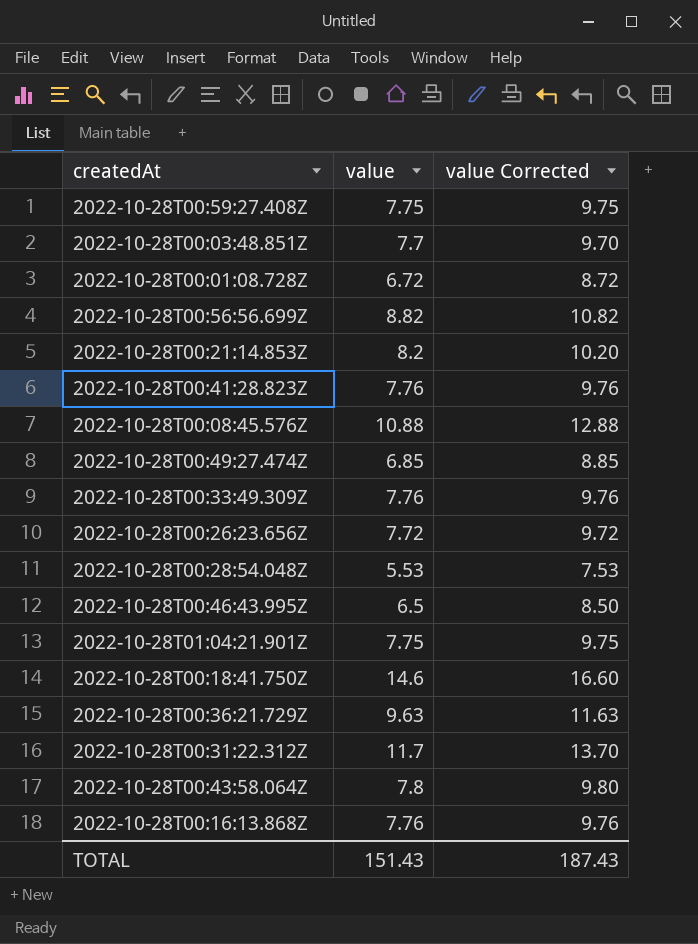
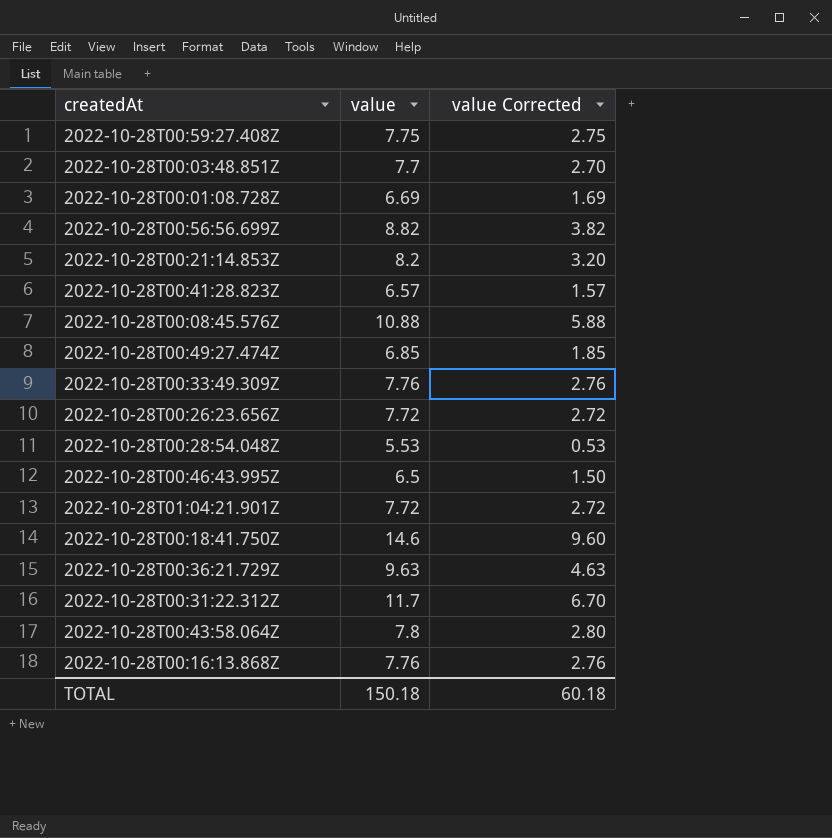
column value Corrected | formula: [value] + 2 -> [value] - 5
2022-10-28T00:01:08.728Z | value: 6.72 -> 6.69
2022-10-28T00:41:28.823Z | value: 7.76 -> 6.57
2022-10-28T01:04:21.901Z | value: 7.75 -> 7.72
TOTAL | value: 151.43 -> 150.18
TOTAL | value Corrected: 187.43 -> 60.18

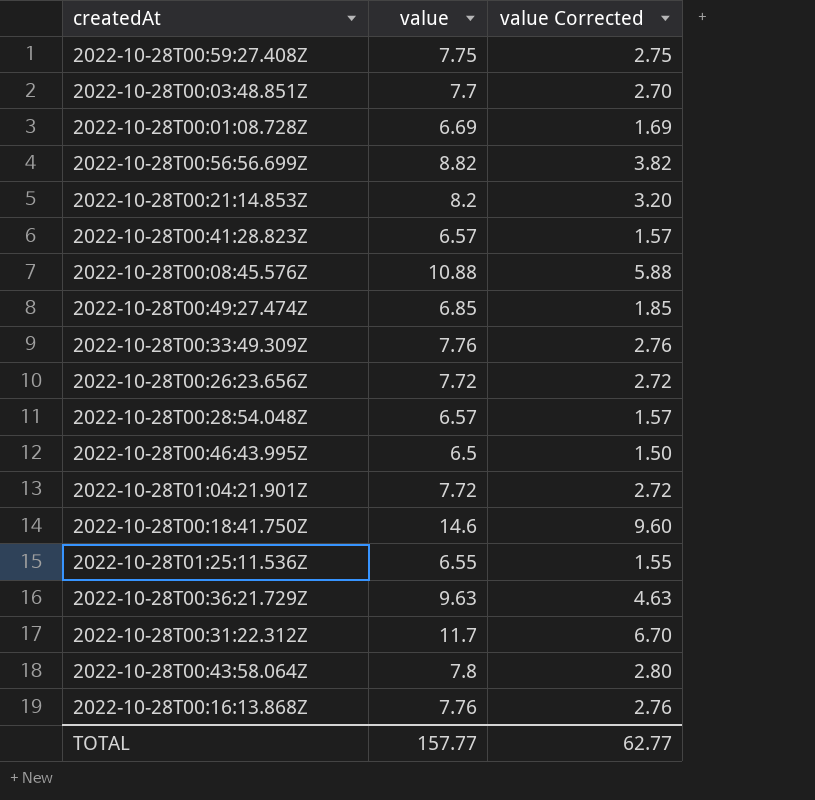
2022-10-28T00:28:54.048Z | value: 5.53 -> 6.57
2022-10-28T00:28:54.048Z | value Corrected: 0.53 -> 1.57
row 2022-10-28T01:25:11.536Z: none -> 6.55 | 1.55
TOTAL | value: 150.18 -> 157.77
TOTAL | value Corrected: 60.18 -> 62.77

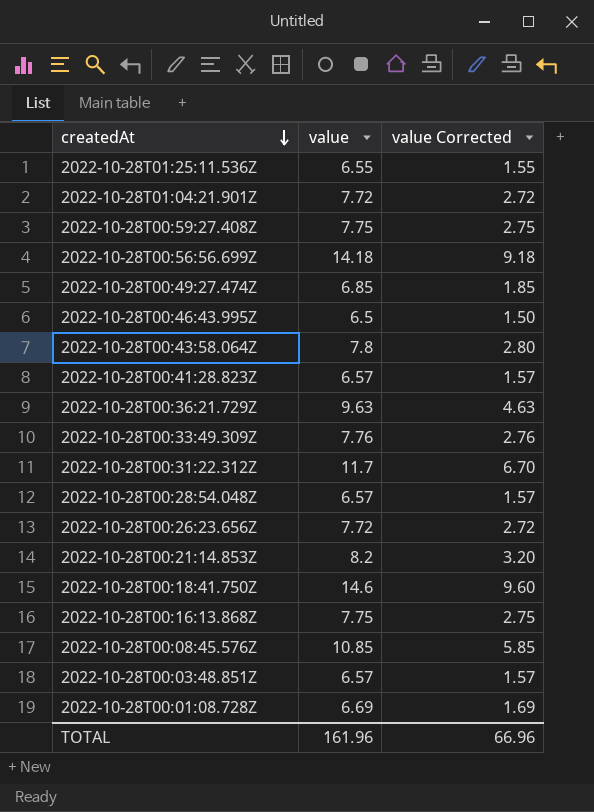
row order: none -> createdAt descending
2022-10-28T00:56:56.699Z | value: 8.82 -> 14.18
2022-10-28T00:56:56.699Z | value Corrected: 3.82 -> 9.18
2022-10-28T00:16:13.868Z | value: 7.76 -> 7.75
2022-10-28T00:16:13.868Z | value Corrected: 2.76 -> 2.75
2022-10-28T00:08:45.576Z | value: 10.88 -> 10.85
2022-10-28T00:08:45.576Z | value Corrected: 5.88 -> 5.85
2022-10-28T00:03:48.851Z | value: 7.7 -> 6.57
2022-10-28T00:03:48.851Z | value Corrected: 2.70 -> 1.57
TOTAL | value: 157.77 -> 161.96
TOTAL | value Corrected: 62.77 -> 66.96

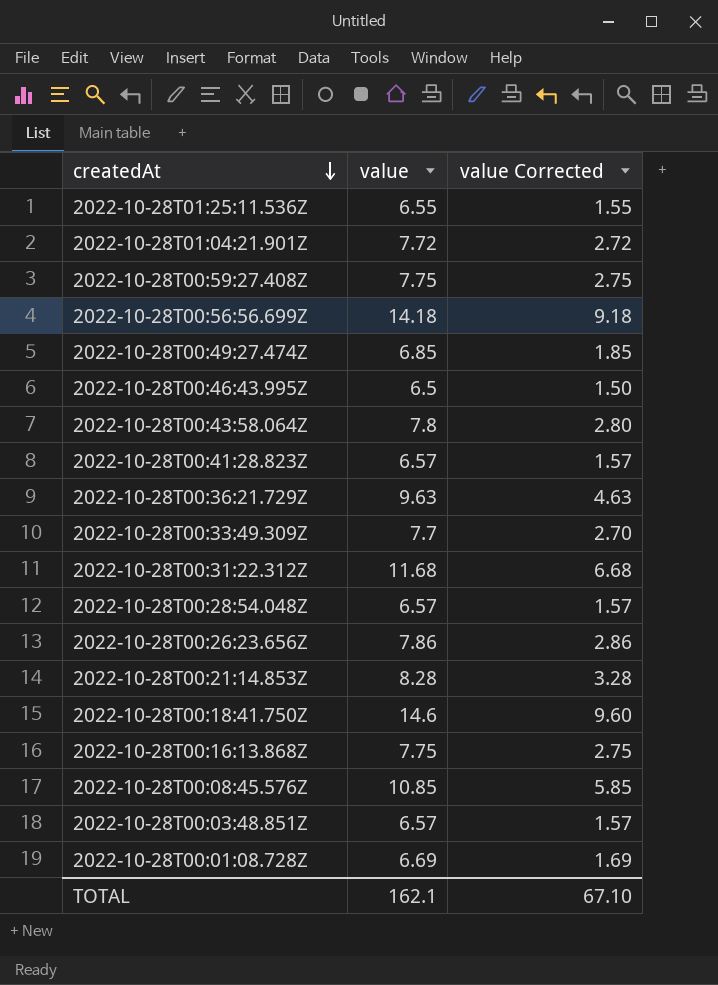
2022-10-28T00:33:49.309Z | value: 7.76 -> 7.7
2022-10-28T00:33:49.309Z | value Corrected: 2.76 -> 2.70
2022-10-28T00:31:22.312Z | value: 11.7 -> 11.68
2022-10-28T00:31:22.312Z | value Corrected: 6.70 -> 6.68
2022-10-28T00:26:23.656Z | value: 7.72 -> 7.86
2022-10-28T00:26:23.656Z | value Corrected: 2.72 -> 2.86
2022-10-28T00:21:14.853Z | value: 8.2 -> 8.28
2022-10-28T00:21:14.853Z | value Corrected: 3.20 -> 3.28
TOTAL | value: 161.96 -> 162.1
TOTAL | value Corrected: 66.96 -> 67.10

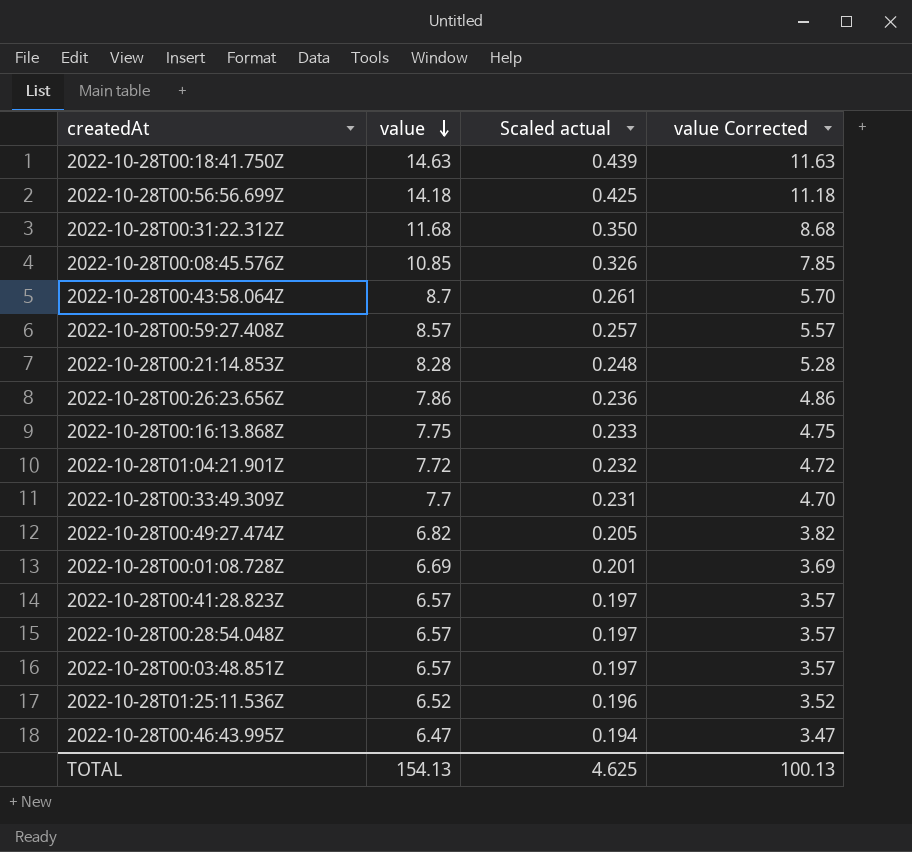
row order: createdAt descending -> value descending
column Scaled actual | formula: none -> [value] * 0.03
column value Corrected | formula: [value] - 5 -> [value] - 3
row 2022-10-28T00:36:21.729Z: 9.63 | 4.63 -> none
2022-10-28T00:18:41.750Z | value: 14.6 -> 14.63
2022-10-28T00:43:58.064Z | value: 7.8 -> 8.7
2022-10-28T00:59:27.408Z | value: 7.75 -> 8.57
2022-10-28T00:49:27.474Z | value: 6.85 -> 6.82
2022-10-28T01:25:11.536Z | value: 6.55 -> 6.52
2022-10-28T00:46:43.995Z | value: 6.5 -> 6.47
TOTAL | value: 162.1 -> 154.13
TOTAL | value Corrected: 67.10 -> 100.13

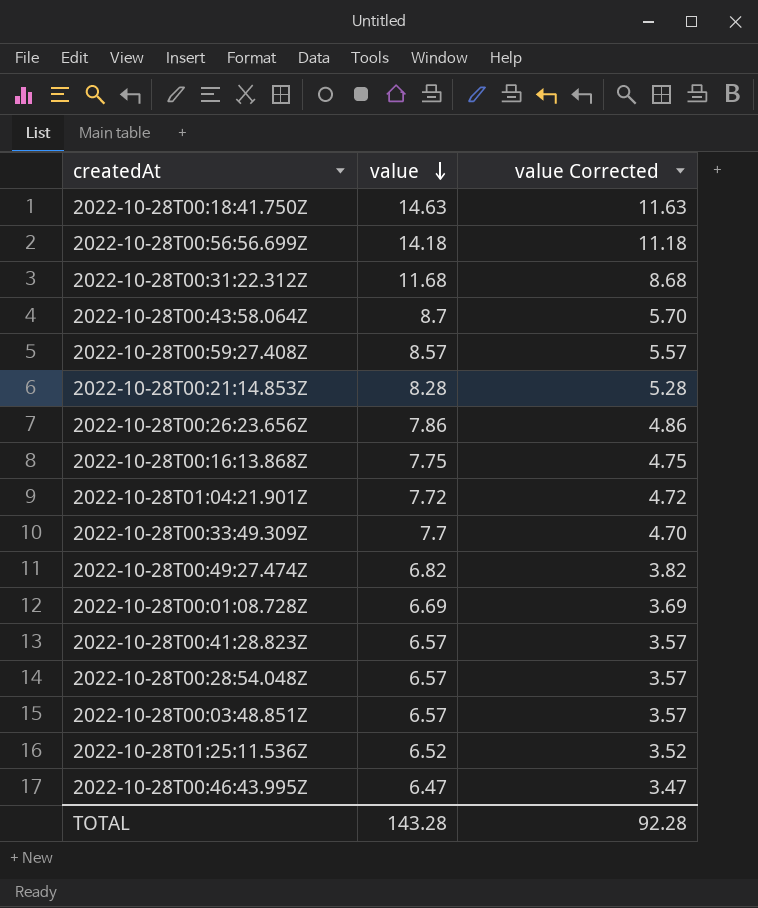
column Scaled actual | formula: [value] * 0.03 -> none
row 2022-10-28T00:08:45.576Z: 10.85 | 0.326 | 7.85 -> none
TOTAL | value: 154.13 -> 143.28
TOTAL | value Corrected: 100.13 -> 92.28

